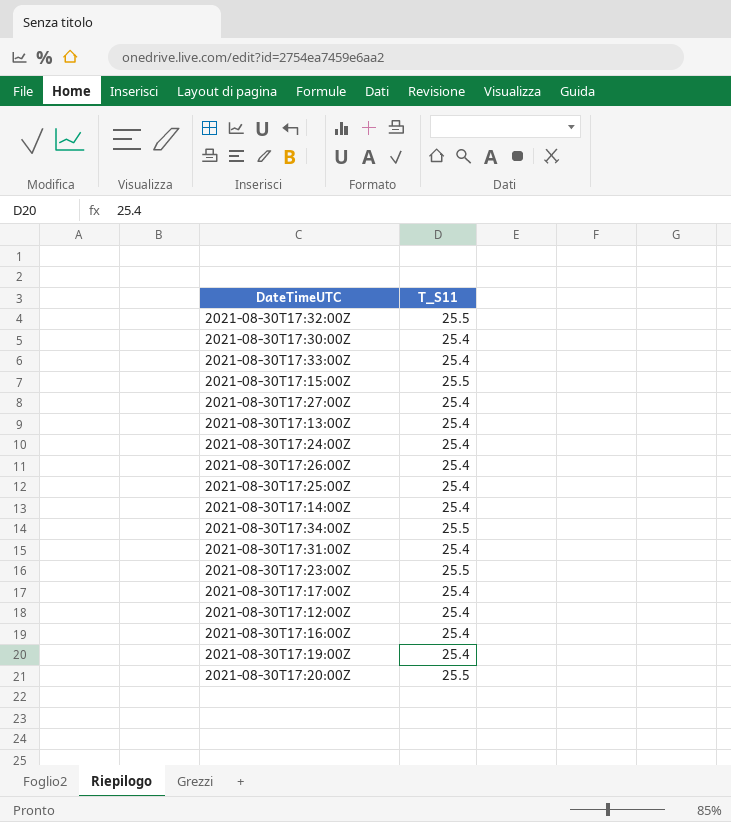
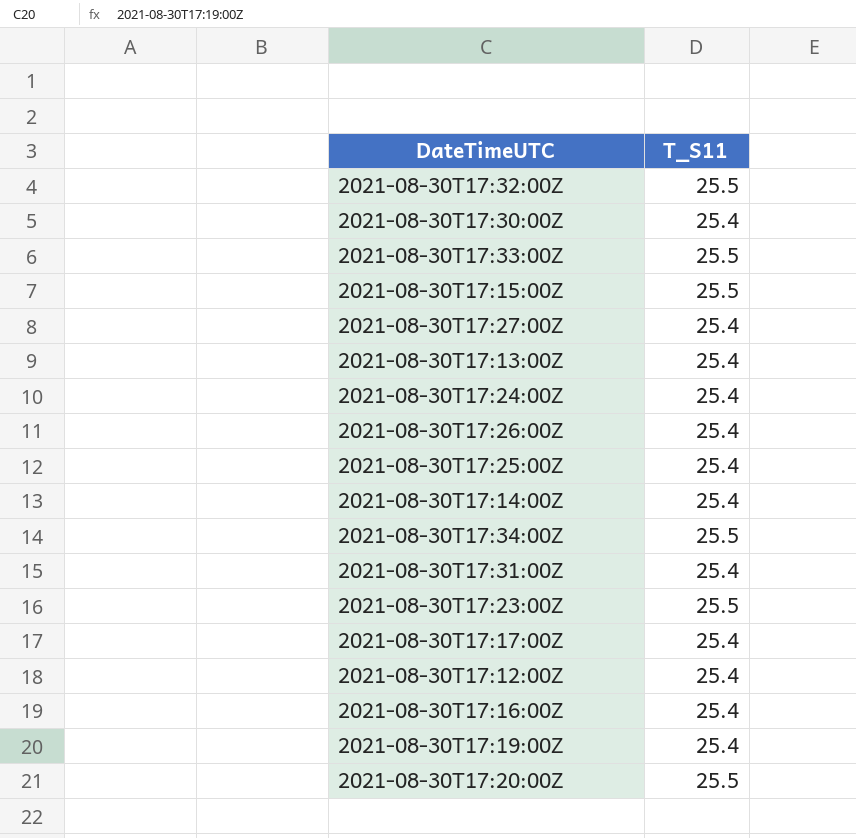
2021-08-30T17:33:00Z | T_S11: 25.4 -> 25.5

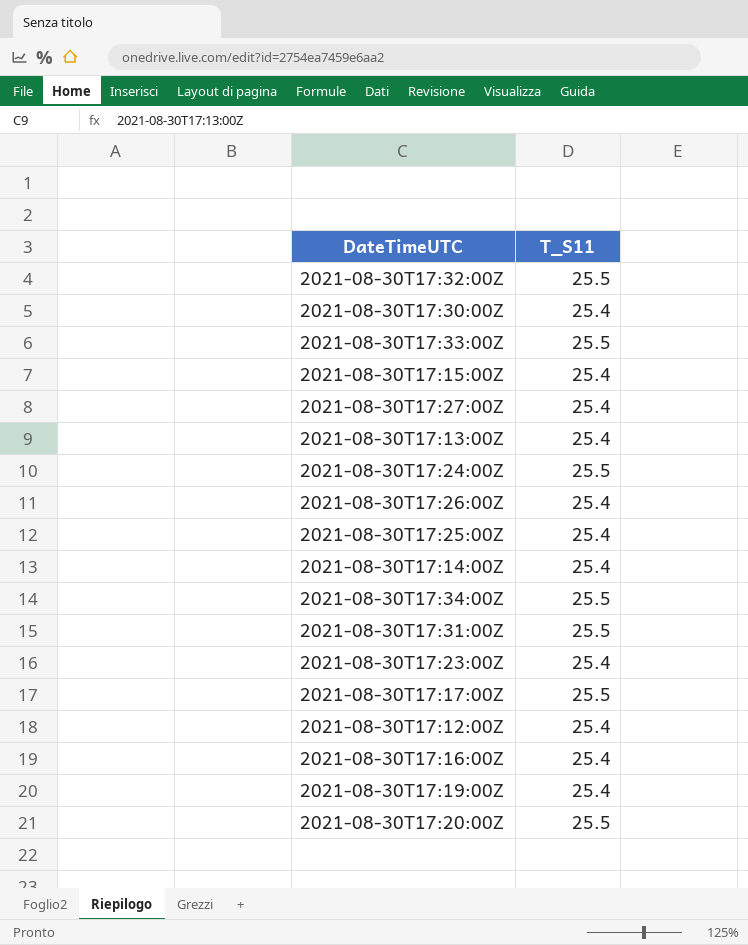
2021-08-30T17:15:00Z | T_S11: 25.5 -> 25.4
2021-08-30T17:24:00Z | T_S11: 25.4 -> 25.5
2021-08-30T17:31:00Z | T_S11: 25.4 -> 25.5
2021-08-30T17:23:00Z | T_S11: 25.5 -> 25.4
2021-08-30T17:17:00Z | T_S11: 25.4 -> 25.5

